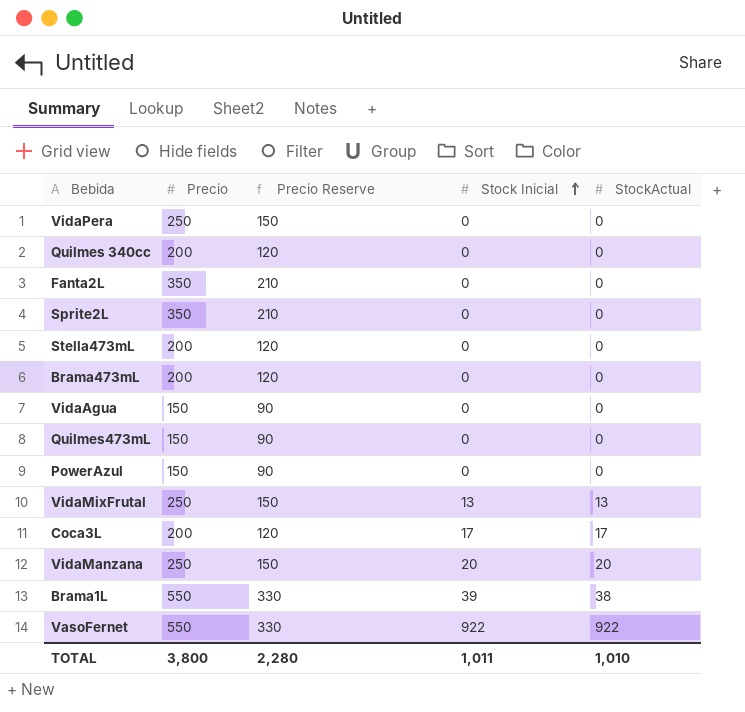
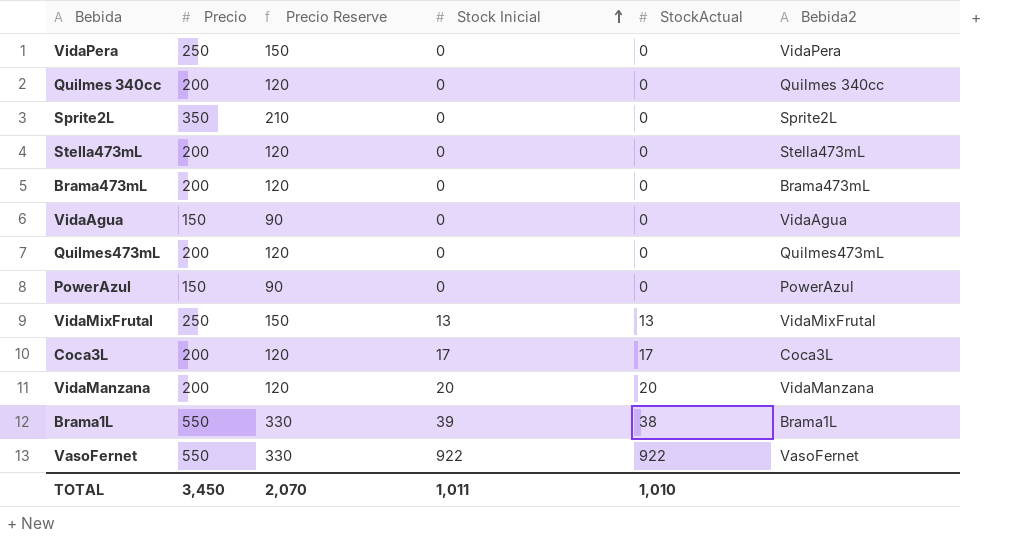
column Bebida2 | position: none -> 6
row Fanta2L: 350 | 210 | 0 | 0 -> none
Quilmes473mL | Precio: 150 -> 200
Quilmes473mL | Precio Reserve: 90 -> 120
VidaManzana | Precio: 250 -> 200
VidaManzana | Precio Reserve: 150 -> 120
TOTAL | Precio: 3,800 -> 3,450
TOTAL | Precio Reserve: 2,280 -> 2,070

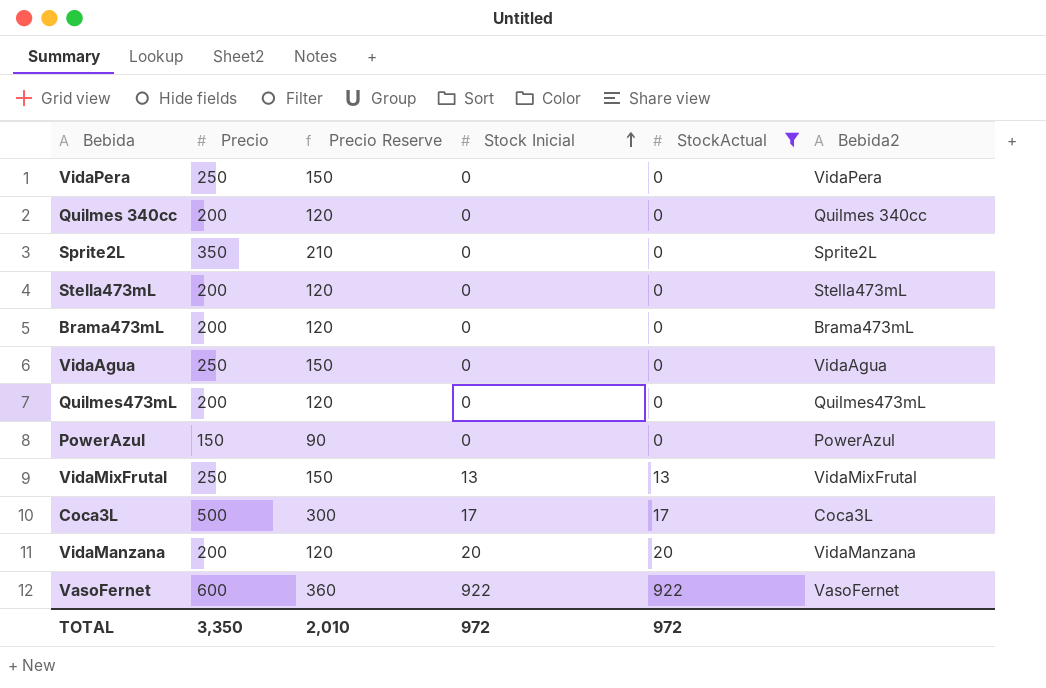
filter: none -> StockActual != 38
VidaAgua | Precio: 150 -> 250
VidaAgua | Precio Reserve: 90 -> 150
Coca3L | Precio: 200 -> 500
Coca3L | Precio Reserve: 120 -> 300
VasoFernet | Precio: 550 -> 600
VasoFernet | Precio Reserve: 330 -> 360
TOTAL | Precio: 3,450 -> 3,350
TOTAL | Precio Reserve: 2,070 -> 2,010
TOTAL | Stock Inicial: 1,011 -> 972
TOTAL | StockActual: 1,010 -> 972

